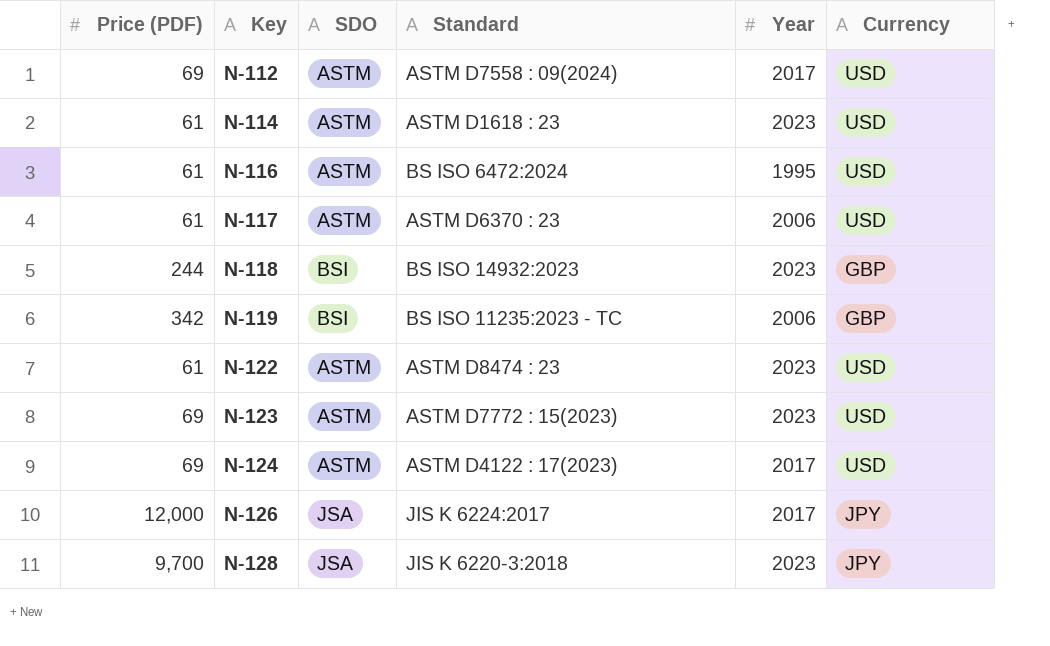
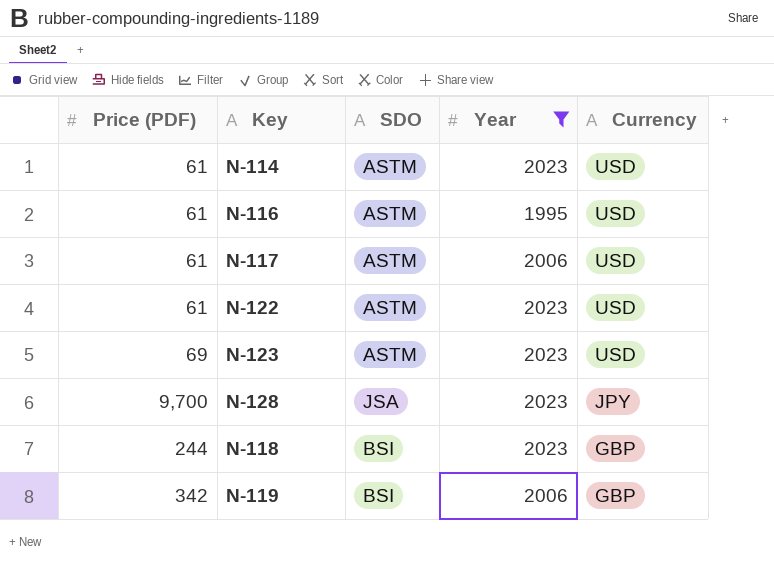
filter: none -> Year != 2017
row order: Key ascending -> Currency descending
column Standard | position: 4 -> none

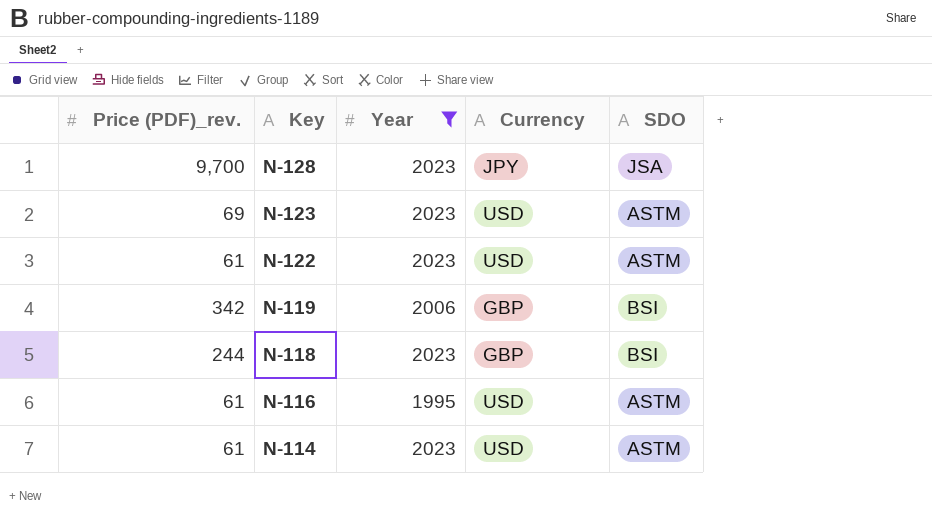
row order: Currency descending -> Key descending
column name: Price (PDF) -> Price (PDF)_rev.
column SDO | position: 3 -> 5
row N-117: 61 | ASTM | 2006 | USD -> none

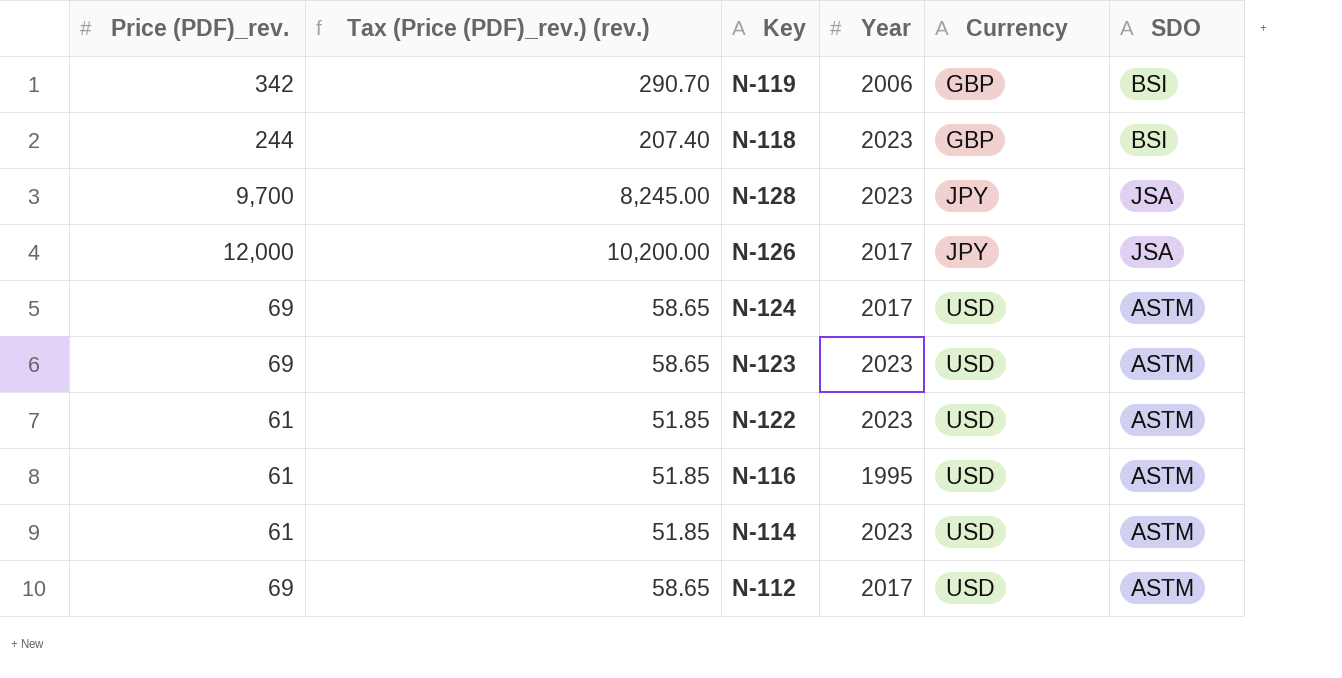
filter: Year != 2017 -> none
row order: Key descending -> Currency ascending
column Tax (Price (PDF)_rev.) (rev.) | formula: none -> [Price (PDF)_rev.] * 0.85

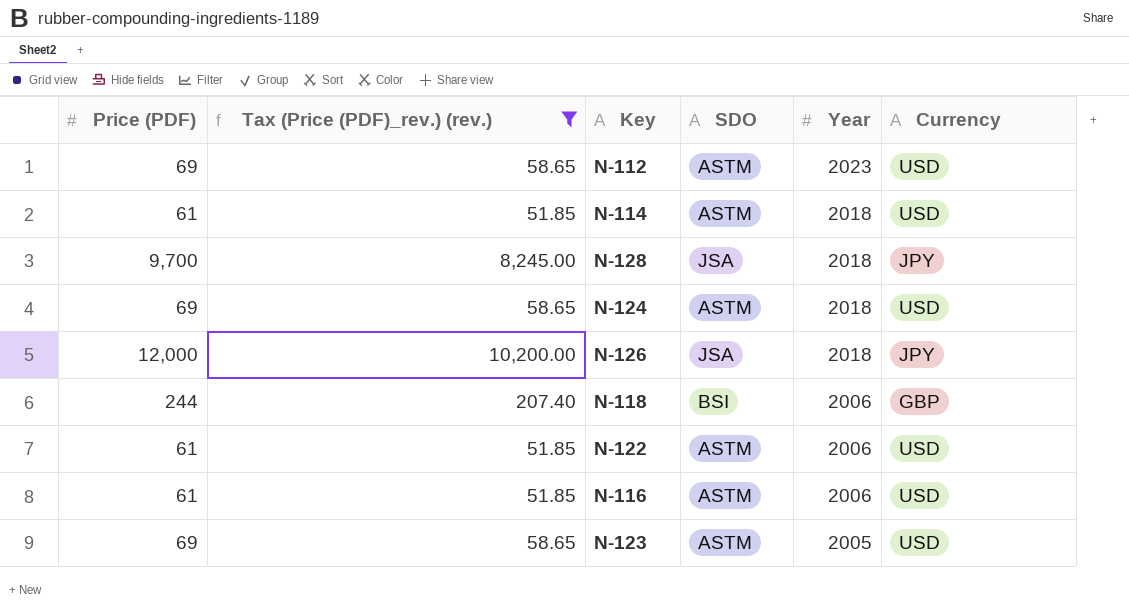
filter: none -> Tax (Price (PDF)_rev.) (rev.) != 290.70
row order: Currency ascending -> Year descending
column name: Price (PDF)_rev. -> Price (PDF)
column SDO | position: 6 -> 4
N-112 | Year: 2017 -> 2023
N-114 | Year: 2023 -> 2018
N-128 | Year: 2023 -> 2018
N-124 | Year: 2017 -> 2018
N-126 | Year: 2017 -> 2018
N-118 | Year: 2023 -> 2006
N-122 | Year: 2023 -> 2006
N-116 | Year: 1995 -> 2006
N-123 | Year: 2023 -> 2005

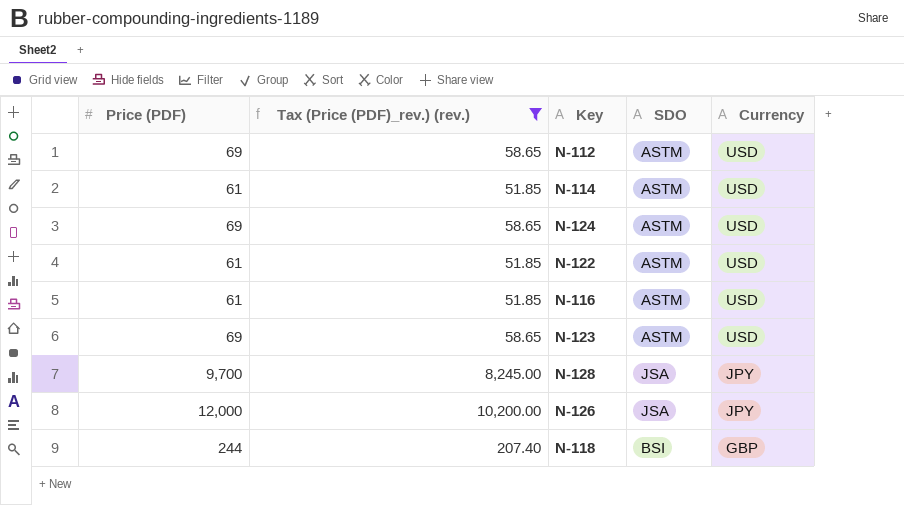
row order: Year descending -> Currency descending
column Year | position: 5 -> none

